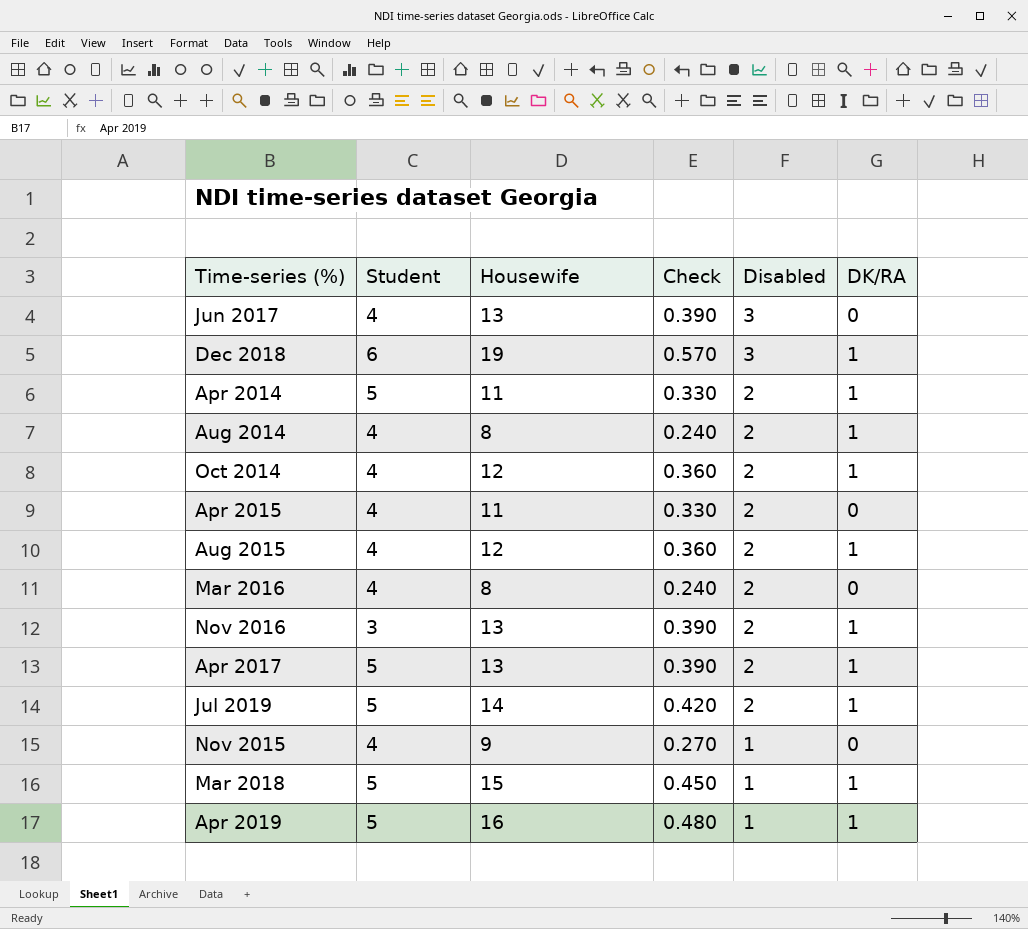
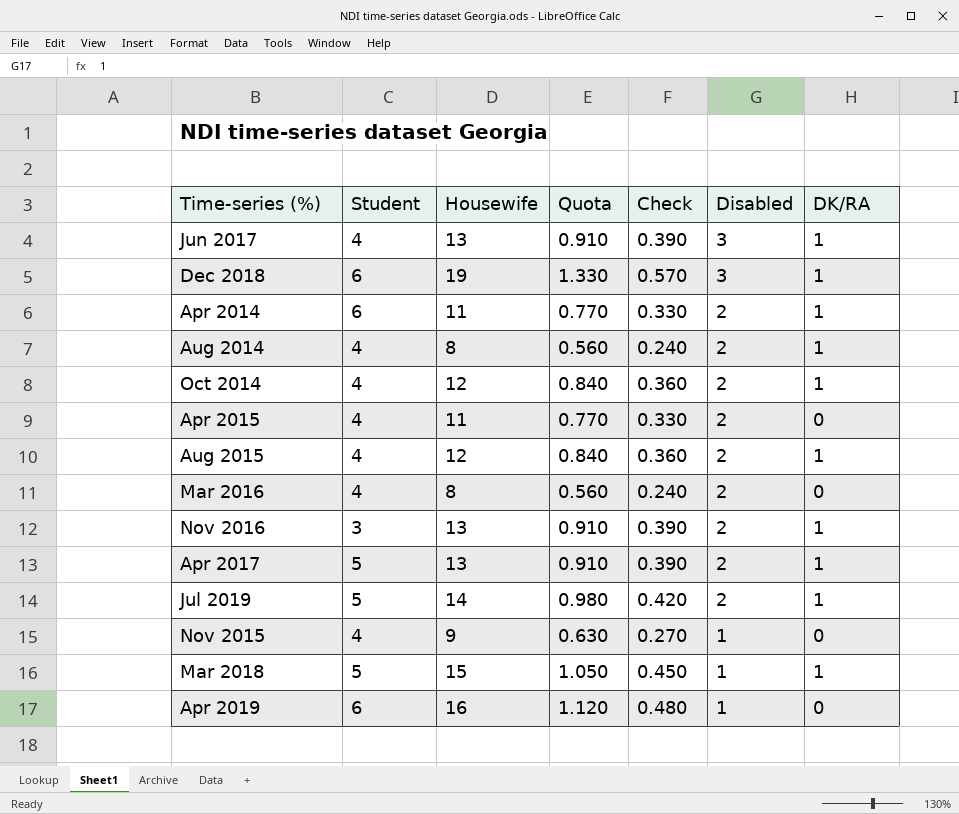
column Quota | formula: none -> [Housewife] * 0.07
Jun 2017 | DK/RA: 0 -> 1
Apr 2014 | Student: 5 -> 6
Apr 2019 | Student: 5 -> 6
Apr 2019 | DK/RA: 1 -> 0

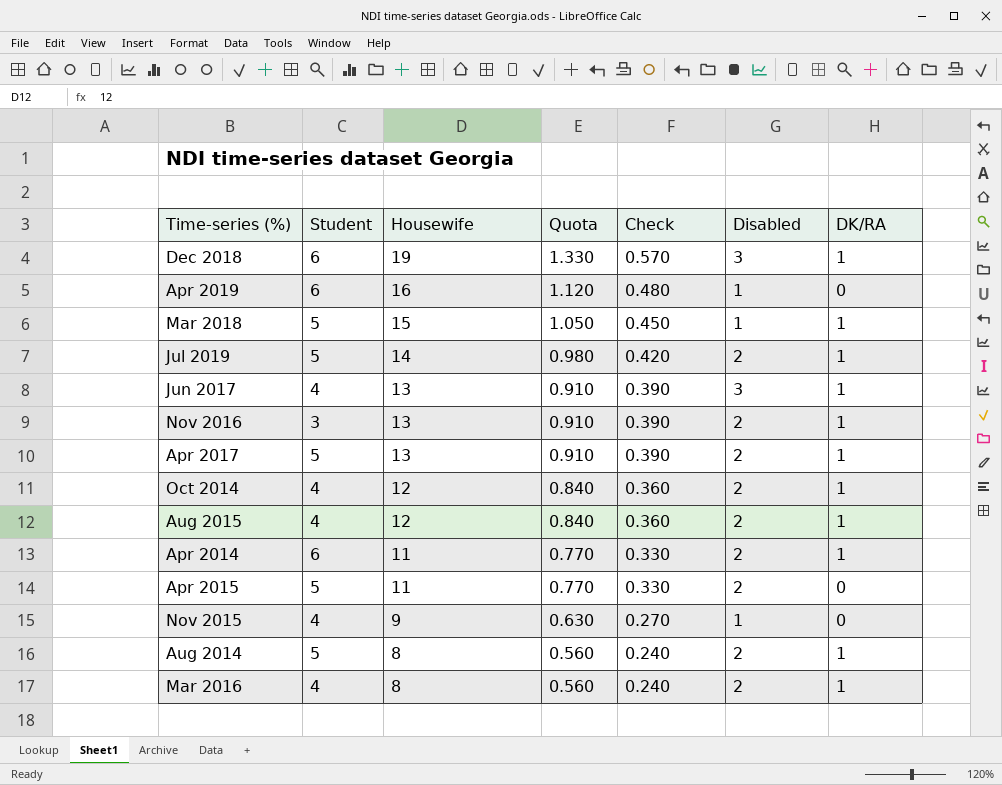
row order: Disabled descending -> Housewife descending
Apr 2015 | Student: 4 -> 5
Aug 2014 | Student: 4 -> 5
Mar 2016 | DK/RA: 0 -> 1

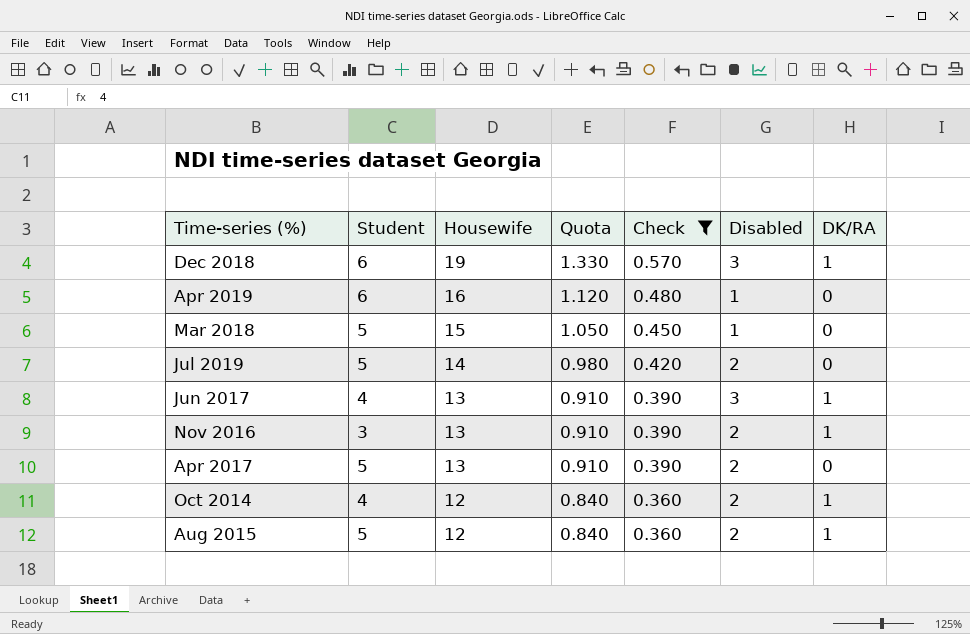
filter: none -> Check >= 0.360
Mar 2018 | DK/RA: 1 -> 0
Jul 2019 | DK/RA: 1 -> 0
Apr 2017 | DK/RA: 1 -> 0
Aug 2015 | Student: 4 -> 5

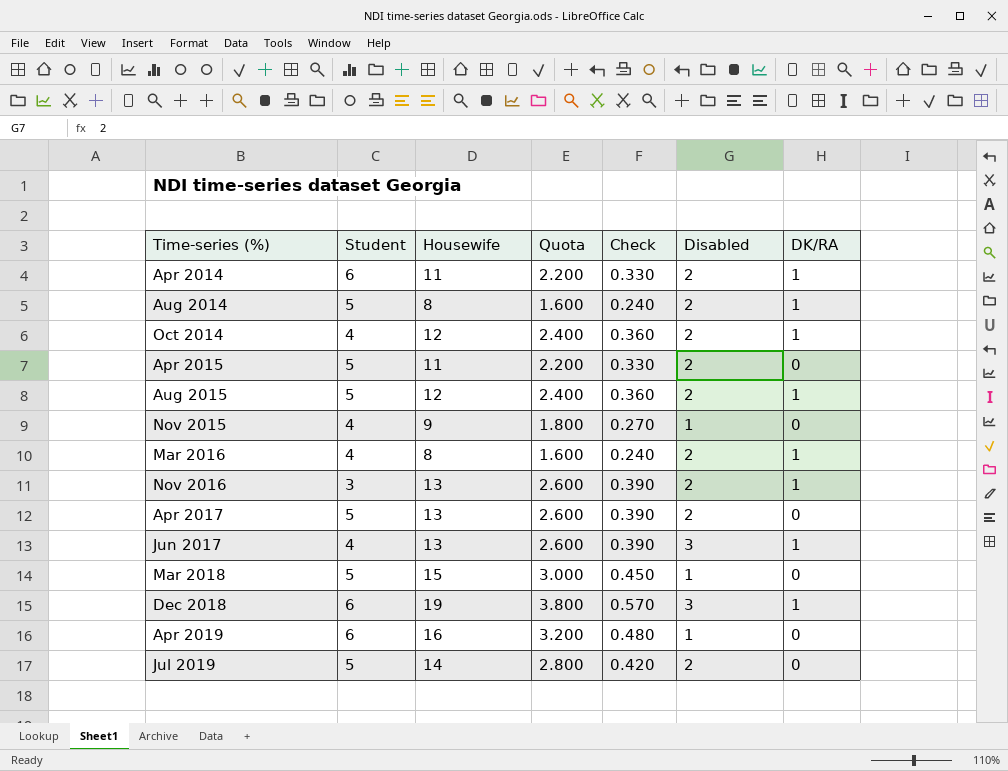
filter: Check >= 0.360 -> none
row order: Housewife descending -> Time-series (%) ascending
column Quota | formula: [Housewife] * 0.07 -> [Housewife] * 0.2

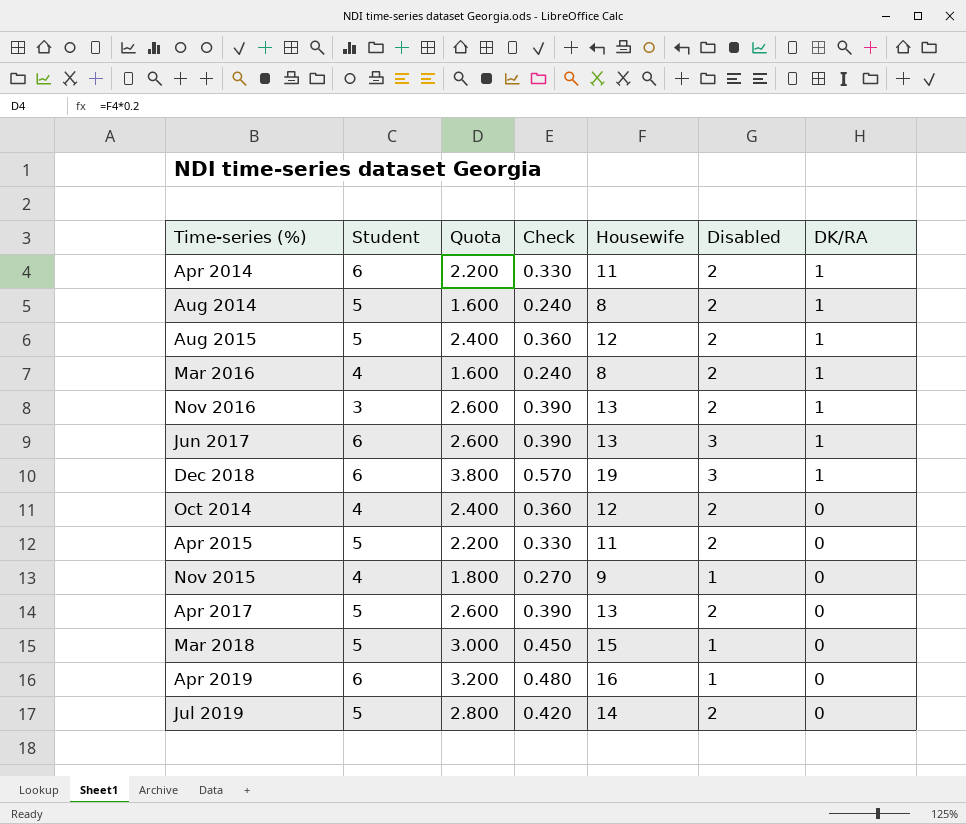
row order: Time-series (%) ascending -> DK/RA descending
column Housewife | position: 3 -> 5
Jun 2017 | Student: 4 -> 6
Oct 2014 | DK/RA: 1 -> 0

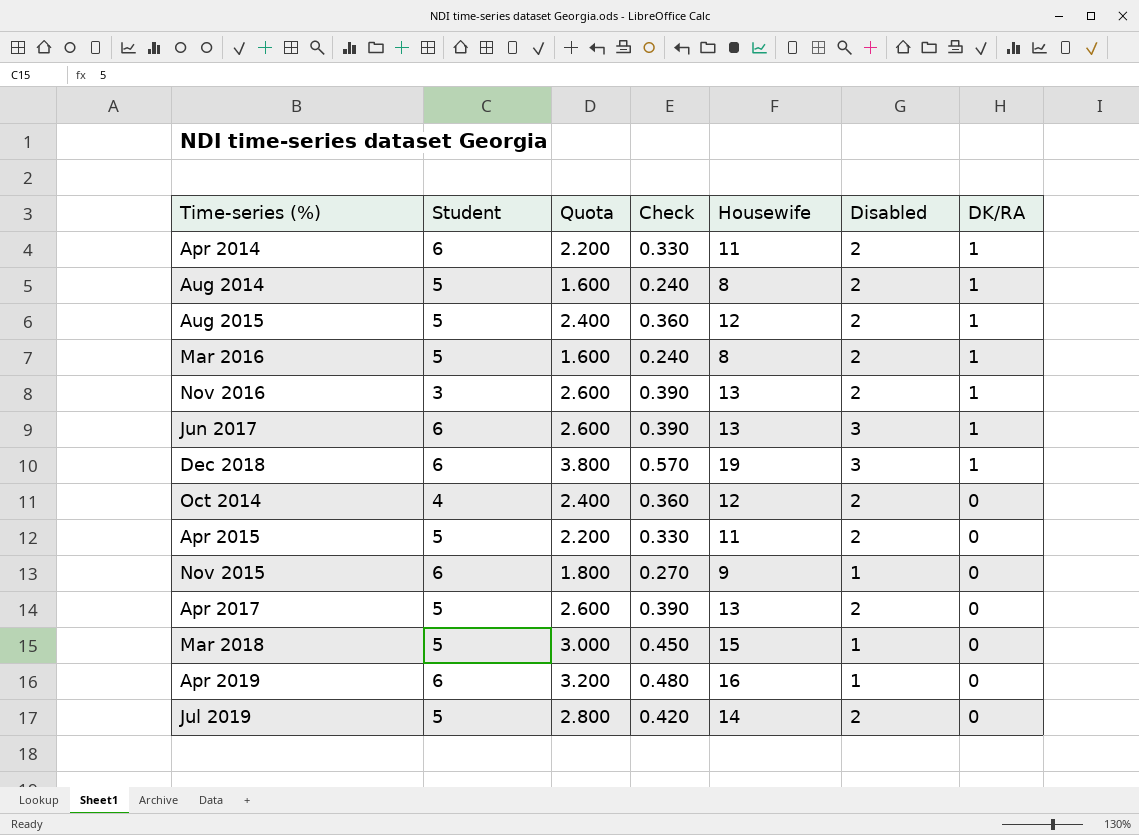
Mar 2016 | Student: 4 -> 5
Nov 2015 | Student: 4 -> 6

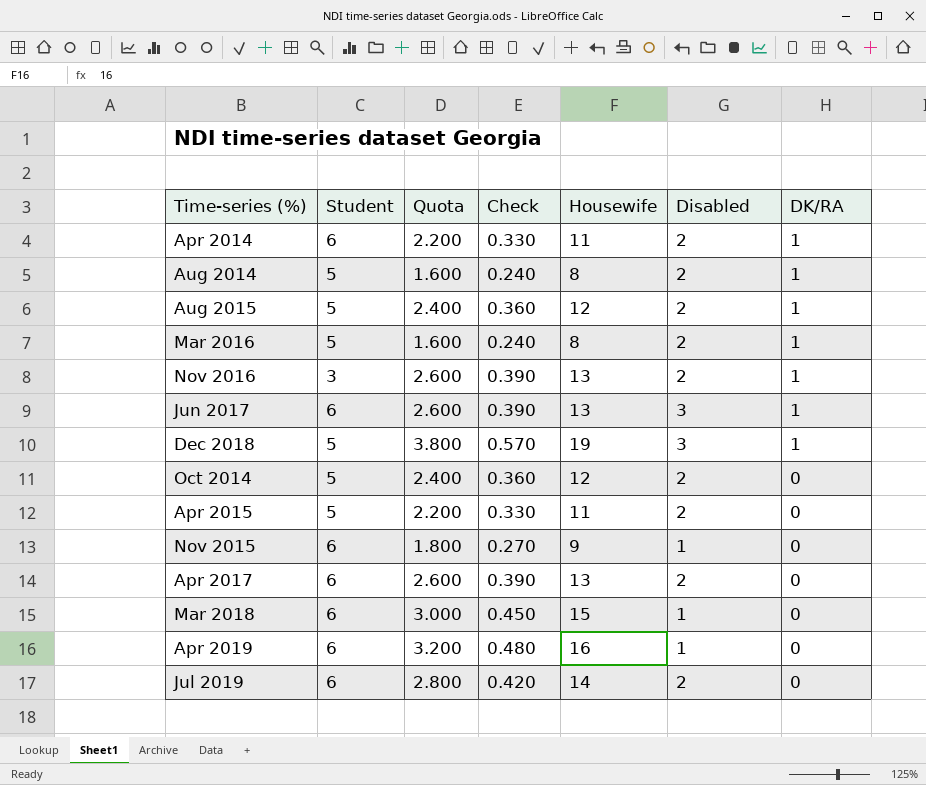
Dec 2018 | Student: 6 -> 5
Oct 2014 | Student: 4 -> 5
Apr 2017 | Student: 5 -> 6
Mar 2018 | Student: 5 -> 6
Jul 2019 | Student: 5 -> 6

